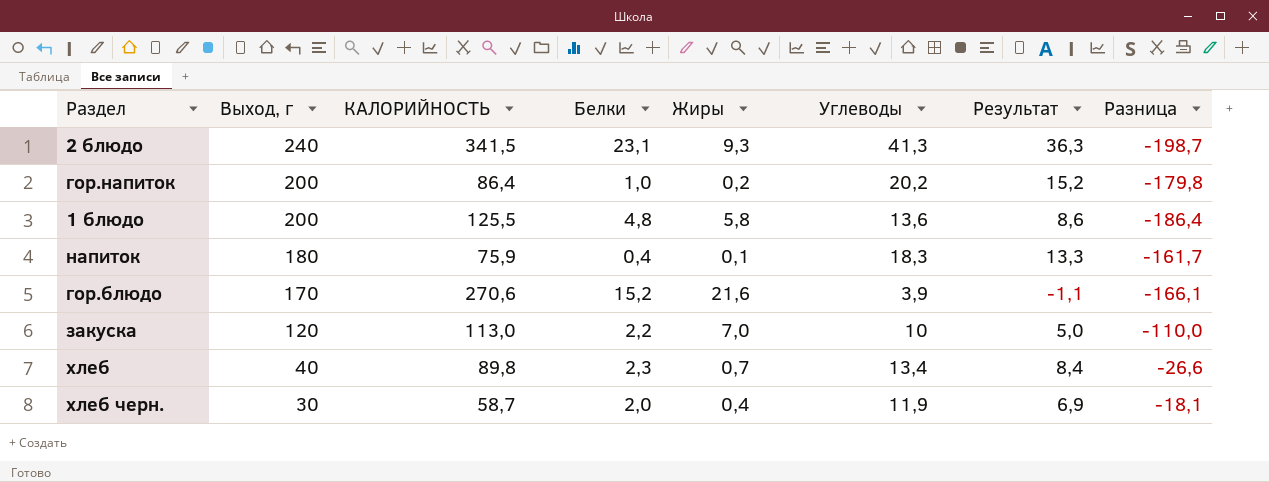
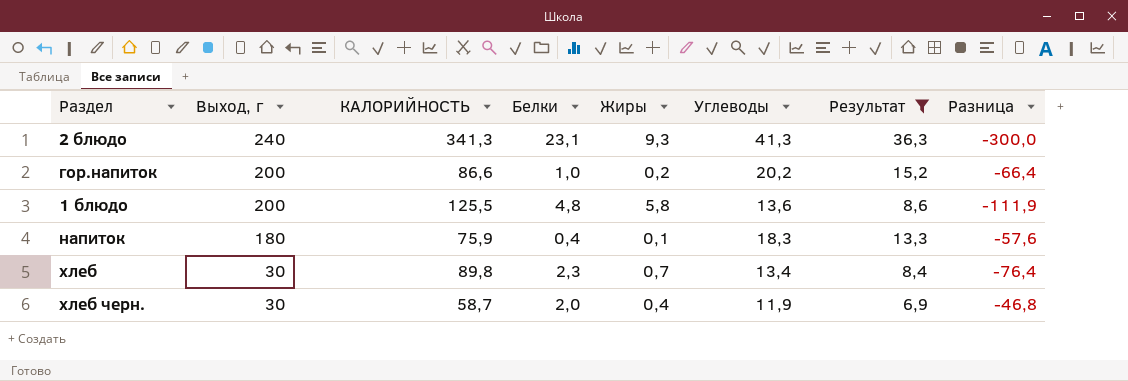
filter: none -> Результат >= 6,9
column Разница | formula: [Углеводы] - [Выход, г] -> [Углеводы] - [КАЛОРИЙНОСТЬ]
2 блюдо | КАЛОРИЙНОСТЬ: 341,5 -> 341,3
гор.напиток | КАЛОРИЙНОСТЬ: 86,4 -> 86,6
хлеб | Выход, г: 40 -> 30

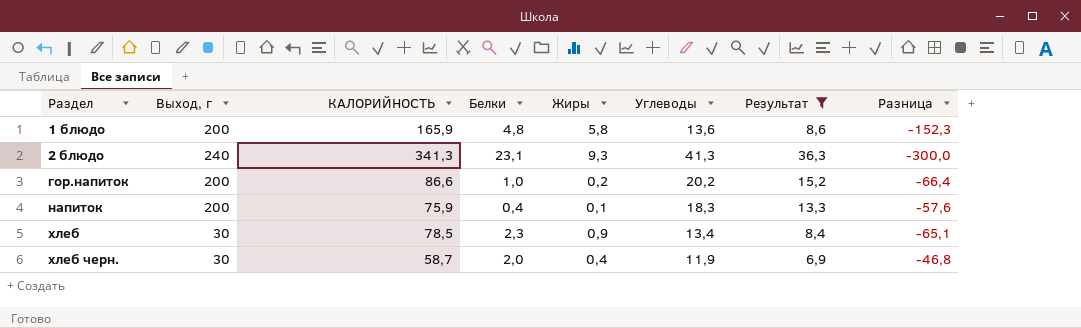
row order: Выход, г descending -> Раздел ascending
1 блюдо | КАЛОРИЙНОСТЬ: 125,5 -> 165,9
1 блюдо | Разница: -111,9 -> -152,3
напиток | Выход, г: 180 -> 200
хлеб | КАЛОРИЙНОСТЬ: 89,8 -> 78,5
хлеб | Жиры: 0,7 -> 0,9
хлеб | Разница: -76,4 -> -65,1

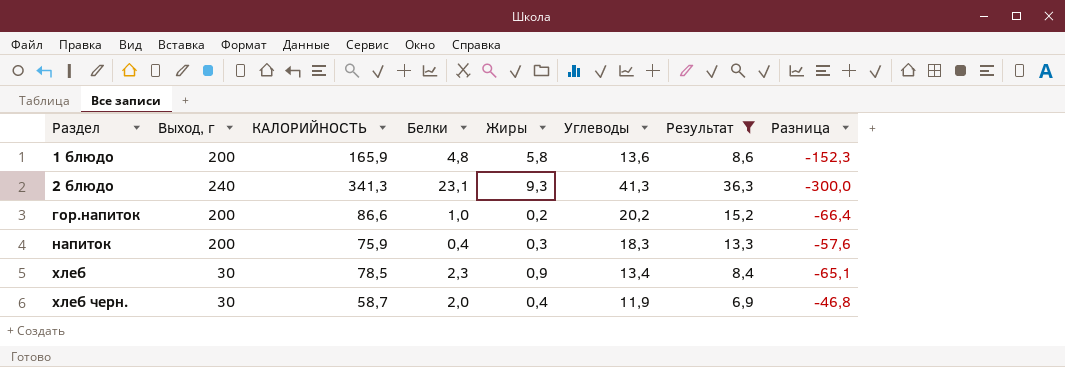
напиток | Жиры: 0,1 -> 0,3

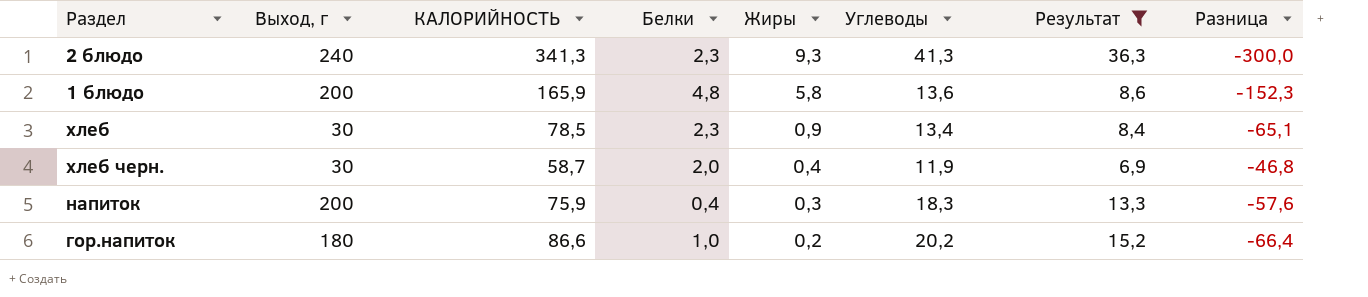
row order: Раздел ascending -> Жиры descending
2 блюдо | Белки: 23,1 -> 2,3
гор.напиток | Выход, г: 200 -> 180

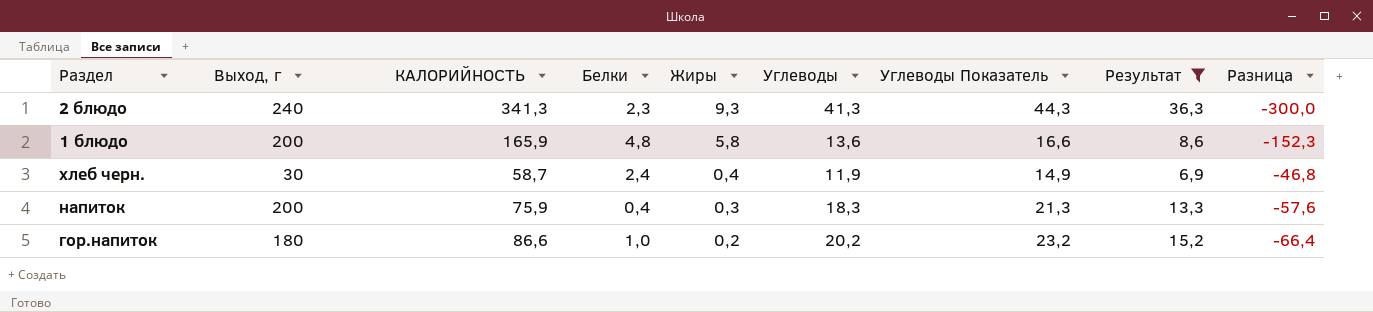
column Углеводы Показатель | formula: none -> [Углеводы] + 3
row хлеб: 30 | 78,5 | 2,3 | 0,9 | 13,4 | 8,4 | -65,1 -> none
хлеб черн. | Белки: 2,0 -> 2,4

